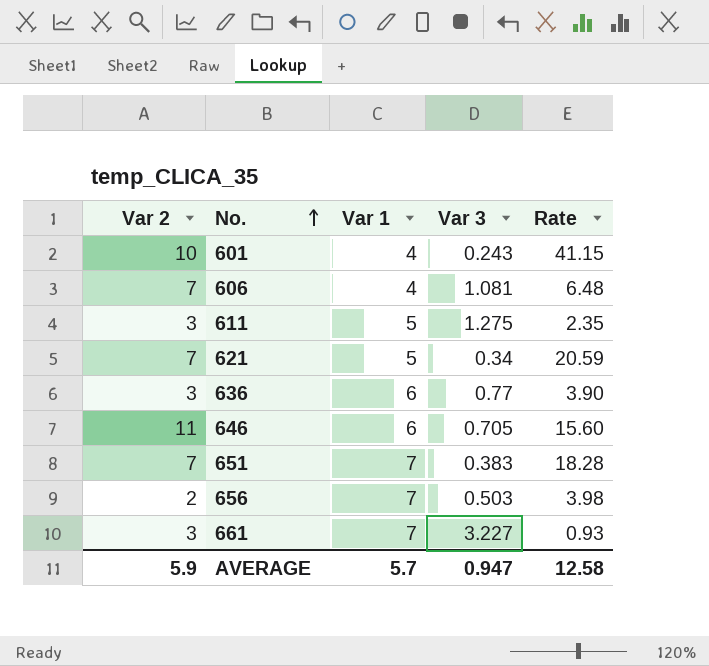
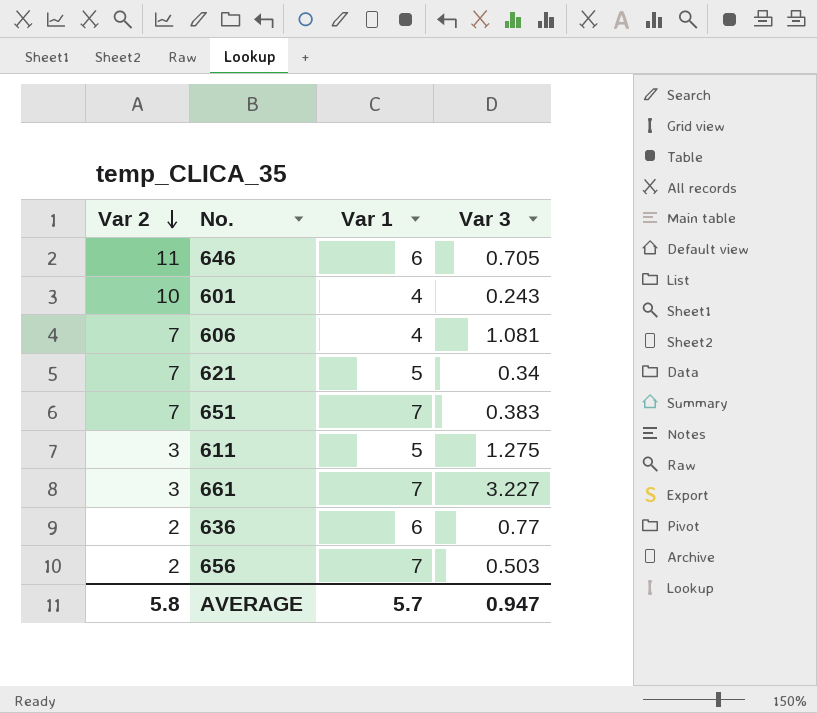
row order: No. ascending -> Var 2 descending
column Rate | formula: [Var 2] / [Var 3] -> none
636 | Var 2: 3 -> 2
AVERAGE | Var 2: 5.9 -> 5.8

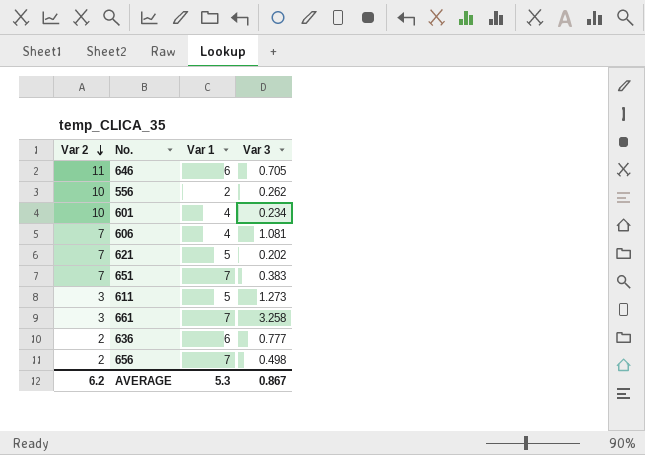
row 556: none -> 10 | 2 | 0.262
601 | Var 3: 0.243 -> 0.234
621 | Var 3: 0.34 -> 0.202
611 | Var 3: 1.275 -> 1.273
661 | Var 3: 3.227 -> 3.258
636 | Var 3: 0.77 -> 0.777
656 | Var 3: 0.503 -> 0.498
AVERAGE | Var 2: 5.8 -> 6.2
AVERAGE | Var 1: 5.7 -> 5.3
AVERAGE | Var 3: 0.947 -> 0.867

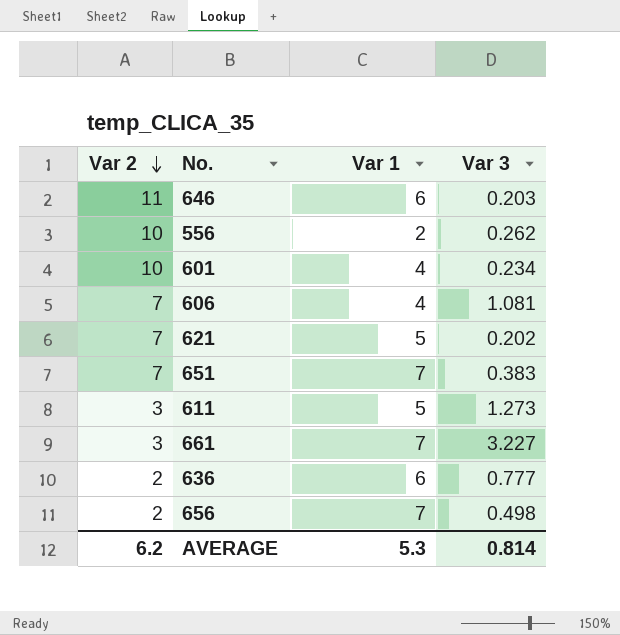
646 | Var 3: 0.705 -> 0.203
661 | Var 3: 3.258 -> 3.227
AVERAGE | Var 3: 0.867 -> 0.814

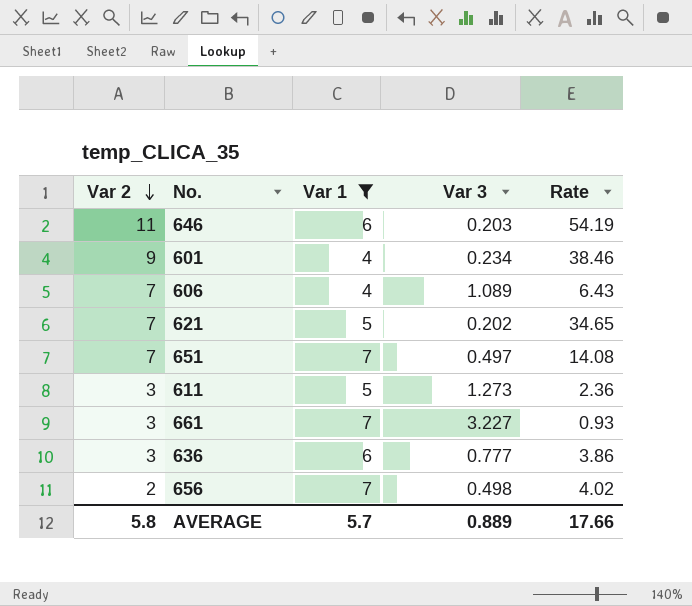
filter: none -> Var 1 != 2
column Rate | formula: none -> [Var 2] / [Var 3]
601 | Var 2: 10 -> 9
606 | Var 3: 1.081 -> 1.089
651 | Var 3: 0.383 -> 0.497
636 | Var 2: 2 -> 3
AVERAGE | Var 2: 6.2 -> 5.8
AVERAGE | Var 1: 5.3 -> 5.7
AVERAGE | Var 3: 0.814 -> 0.889

